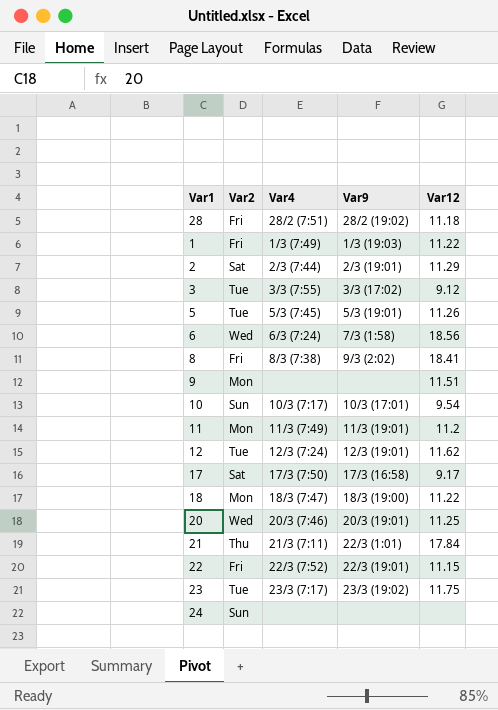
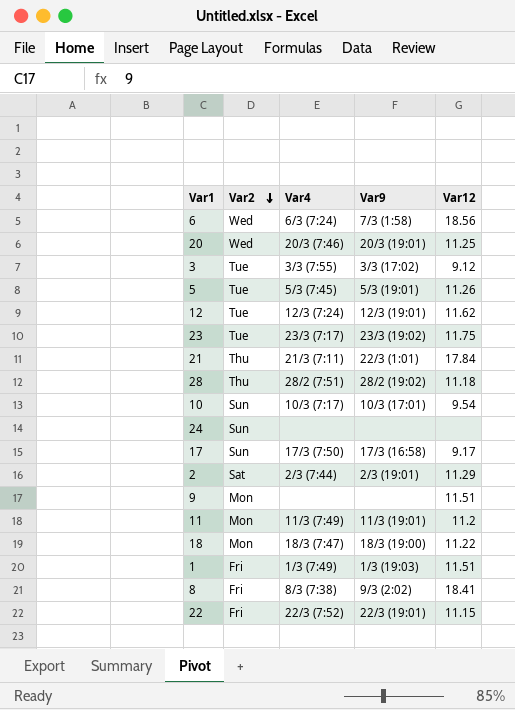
row order: none -> Var2 descending
28 | Var2: Fri -> Thu
17 | Var2: Sat -> Sun
1 | Var12: 11.22 -> 11.51

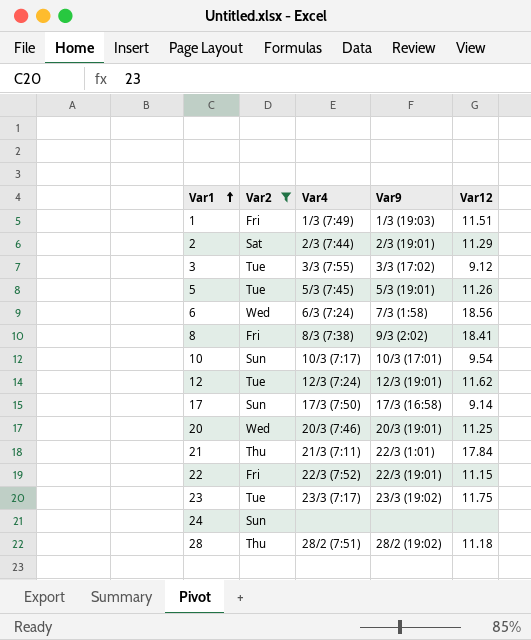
filter: none -> Var2 != Mon
row order: Var2 descending -> Var1 ascending
17 | Var12: 9.17 -> 9.14

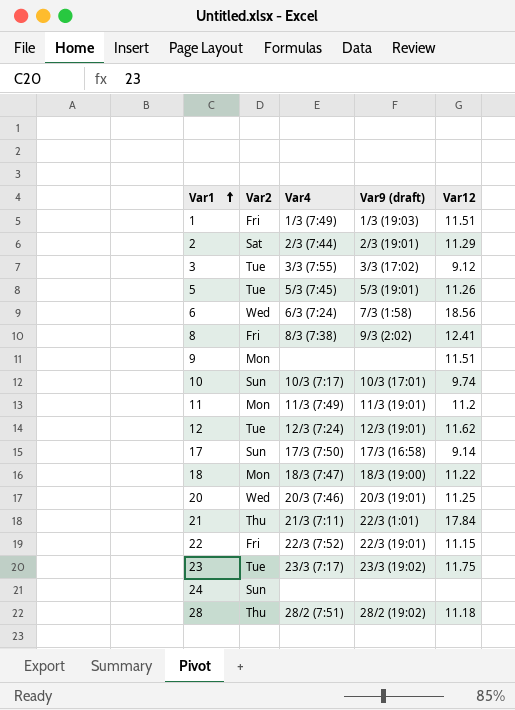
filter: Var2 != Mon -> none
column name: Var9 -> Var9 (draft)
8 | Var12: 18.41 -> 12.41
10 | Var12: 9.54 -> 9.74

